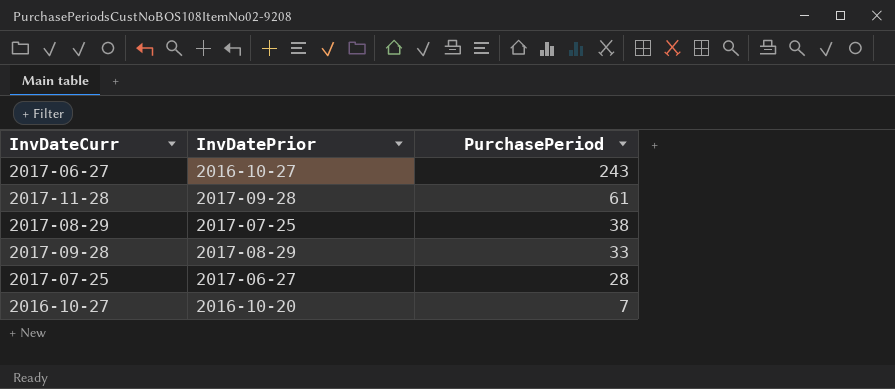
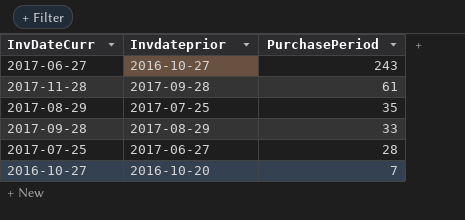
column name: InvDatePrior -> Invdateprior
2017-08-29 | PurchasePeriod: 38 -> 35

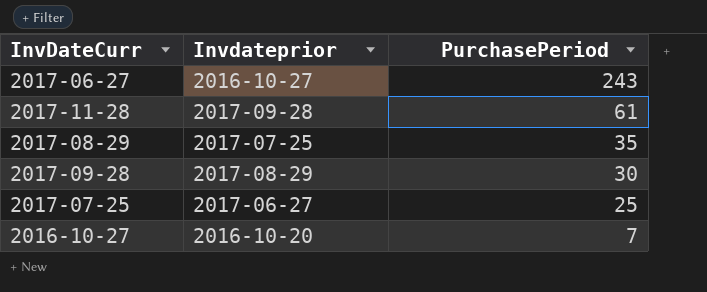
2017-09-28 | PurchasePeriod: 33 -> 30
2017-07-25 | PurchasePeriod: 28 -> 25

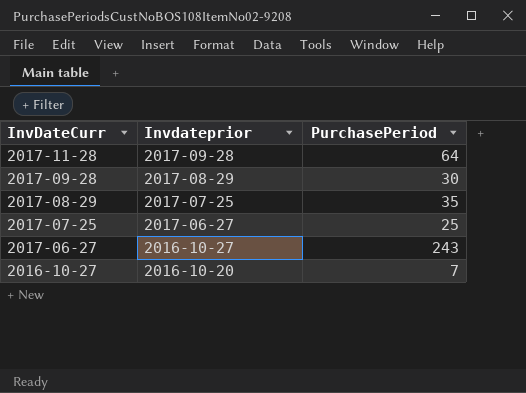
row order: PurchasePeriod descending -> InvDateCurr descending
2017-11-28 | PurchasePeriod: 61 -> 64

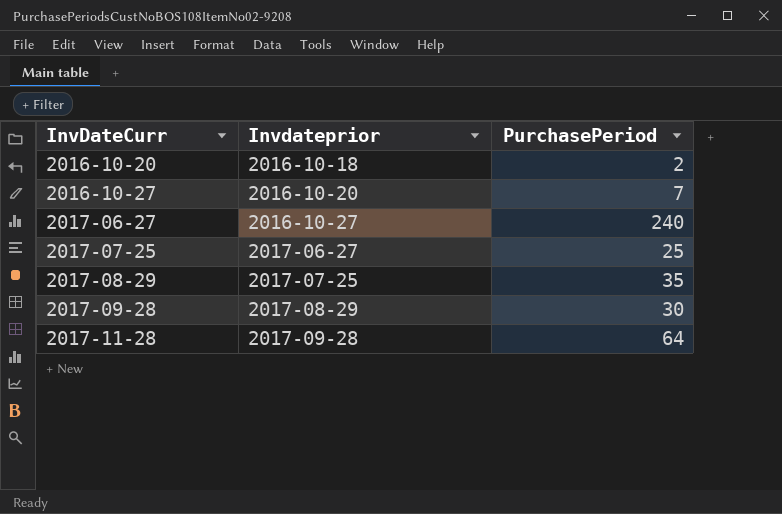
row order: InvDateCurr descending -> InvDateCurr ascending
row 2016-10-20: none -> 2016-10-18 | 2
2017-06-27 | PurchasePeriod: 243 -> 240

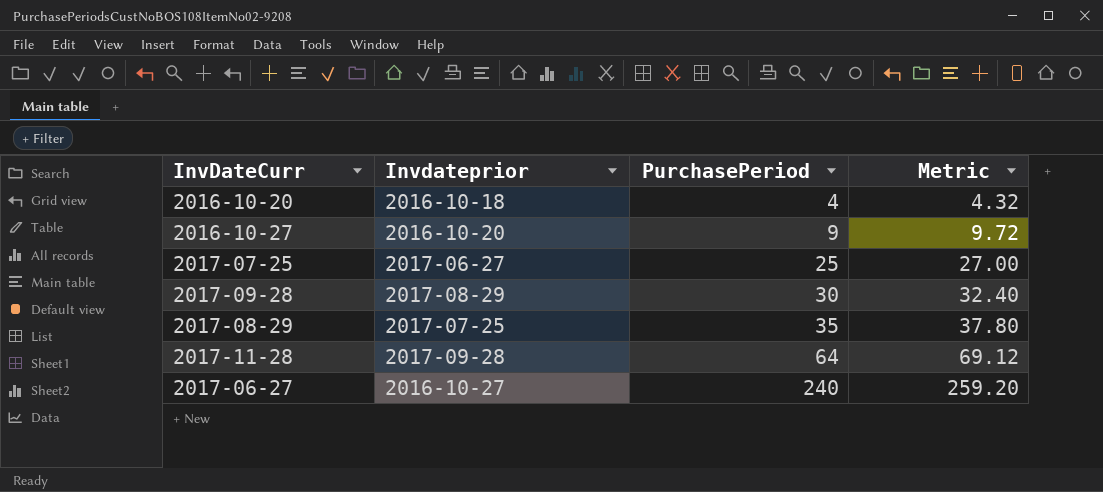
row order: InvDateCurr ascending -> PurchasePeriod ascending
column Metric | formula: none -> [PurchasePeriod] * 1.08
2016-10-20 | PurchasePeriod: 2 -> 4
2016-10-27 | PurchasePeriod: 7 -> 9

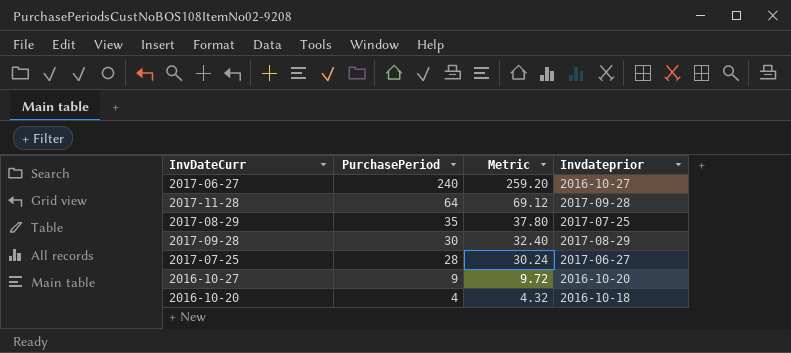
row order: PurchasePeriod ascending -> PurchasePeriod descending
column Invdateprior | position: 2 -> 4
2017-07-25 | PurchasePeriod: 25 -> 28
2017-07-25 | Metric: 27.00 -> 30.24

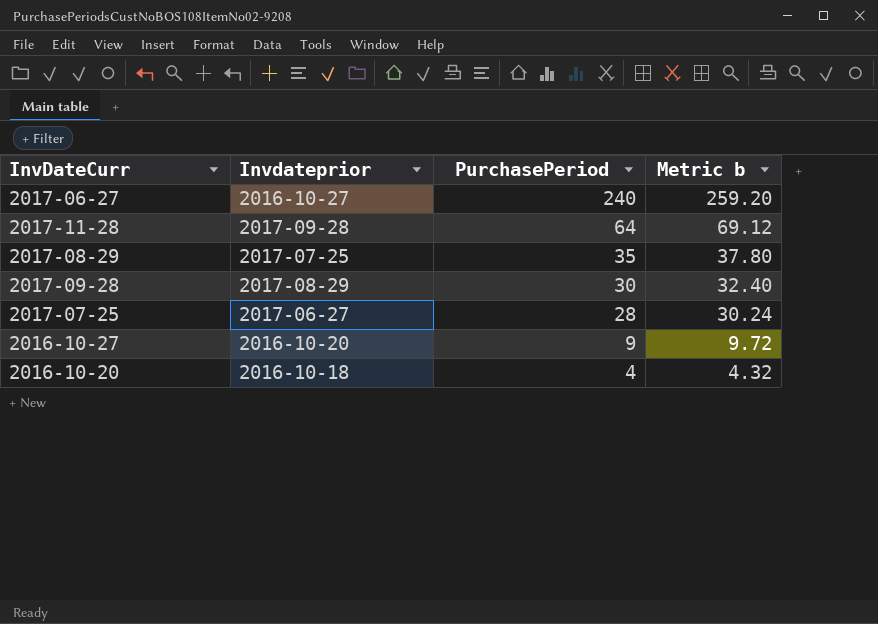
column Invdateprior | position: 4 -> 2
column name: Metric -> Metric b

